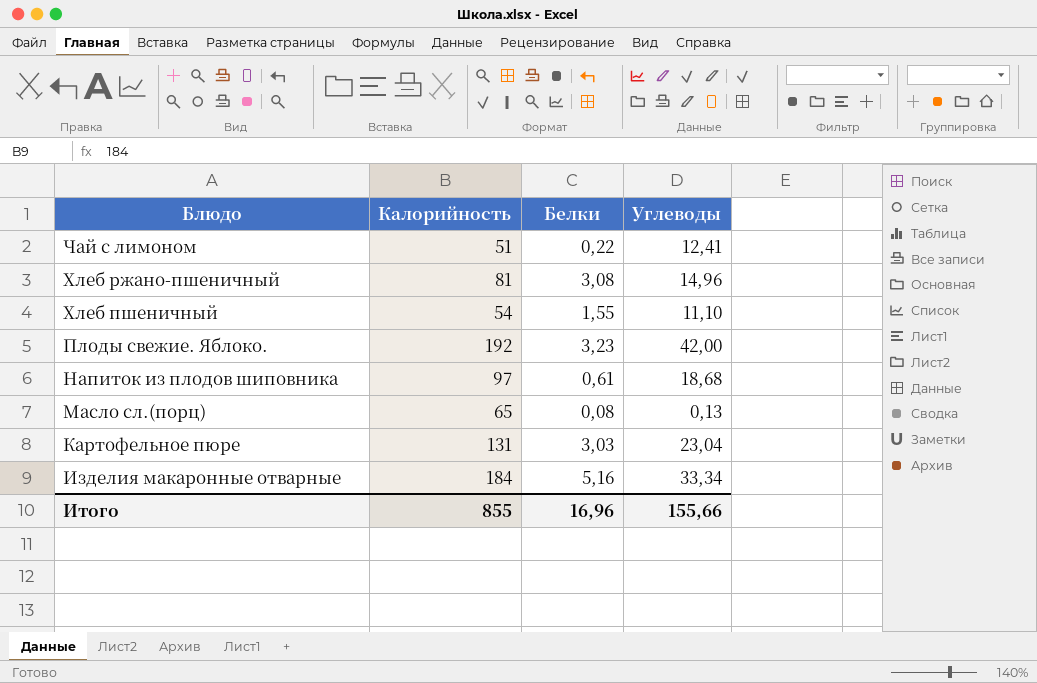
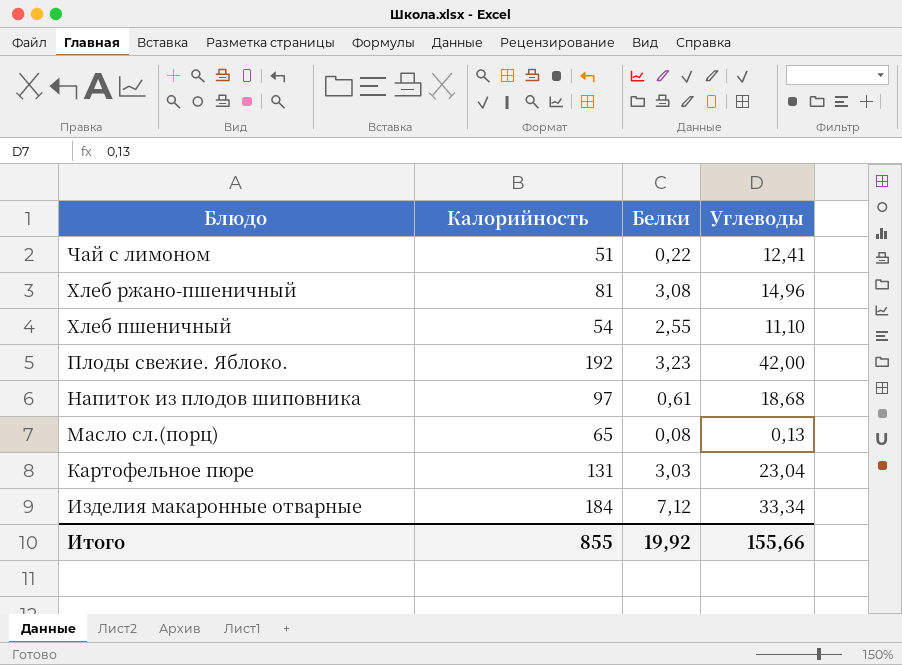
Хлеб пшеничный | Белки: 1,55 -> 2,55
Изделия макаронные отварные | Белки: 5,16 -> 7,12
Итого | Белки: 16,96 -> 19,92

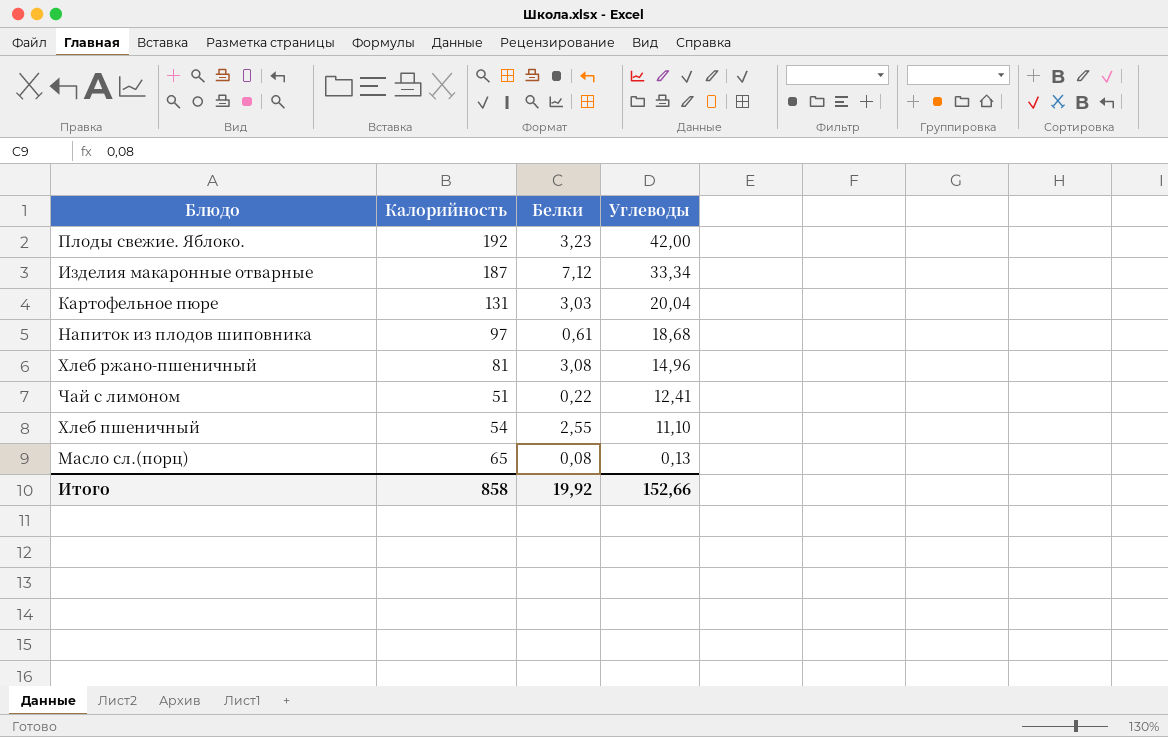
row order: Блюдо descending -> Углеводы descending
Изделия макаронные отварные | Калорийность: 184 -> 187
Картофельное пюре | Углеводы: 23,04 -> 20,04
Итого | Калорийность: 855 -> 858
Итого | Углеводы: 155,66 -> 152,66

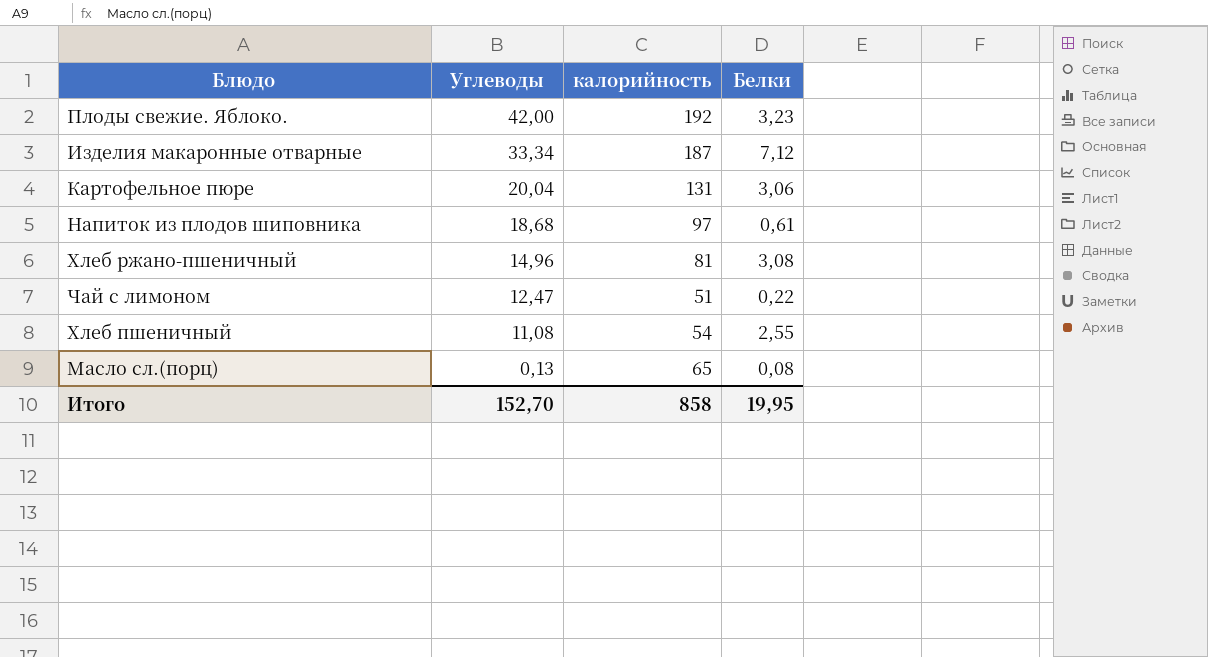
column Углеводы | position: 4 -> 2
column name: Калорийность -> калорийность
Картофельное пюре | Белки: 3,03 -> 3,06
Чай с лимоном | Углеводы: 12,41 -> 12,47
Хлеб пшеничный | Углеводы: 11,10 -> 11,08
Итого | Углеводы: 152,66 -> 152,70
Итого | Белки: 19,92 -> 19,95

